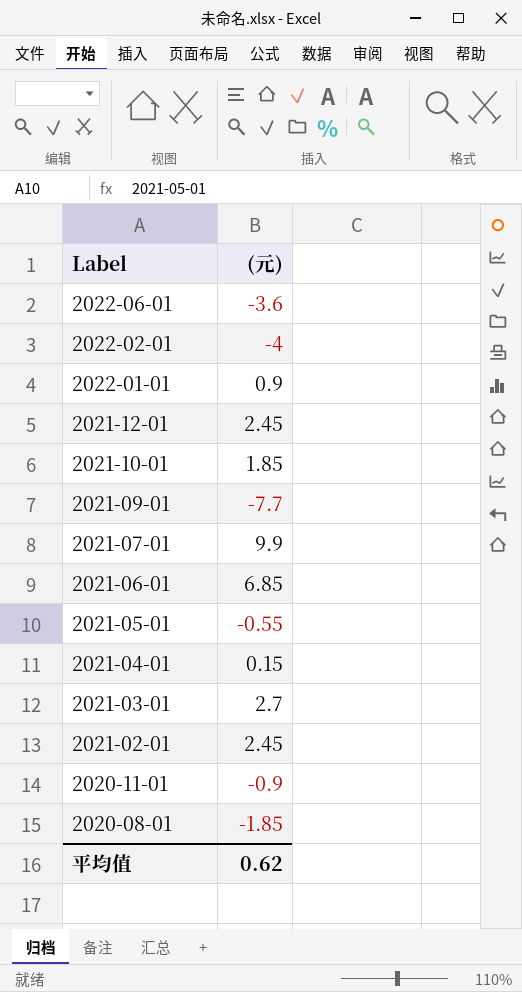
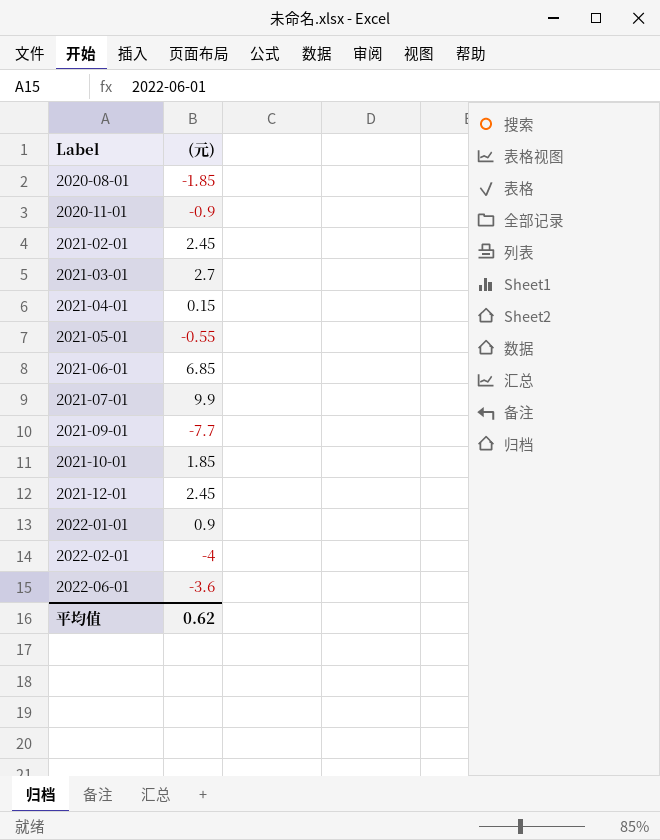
row order: Label descending -> Label ascending

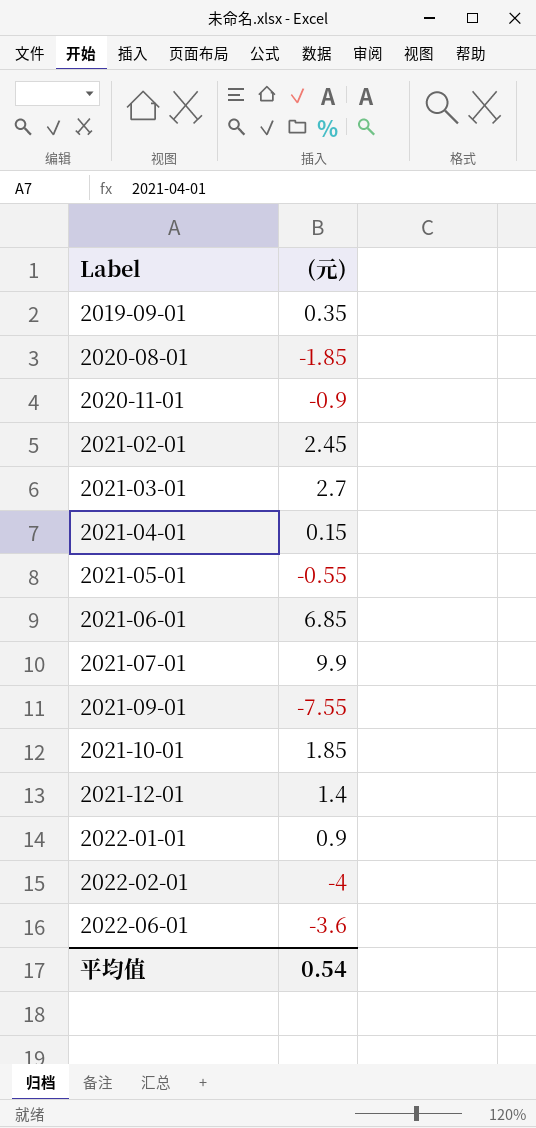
row 2019-09-01: none -> 0.35
2021-09-01 | (元): -7.7 -> -7.55
2021-12-01 | (元): 2.45 -> 1.4
平均值 | (元): 0.62 -> 0.54

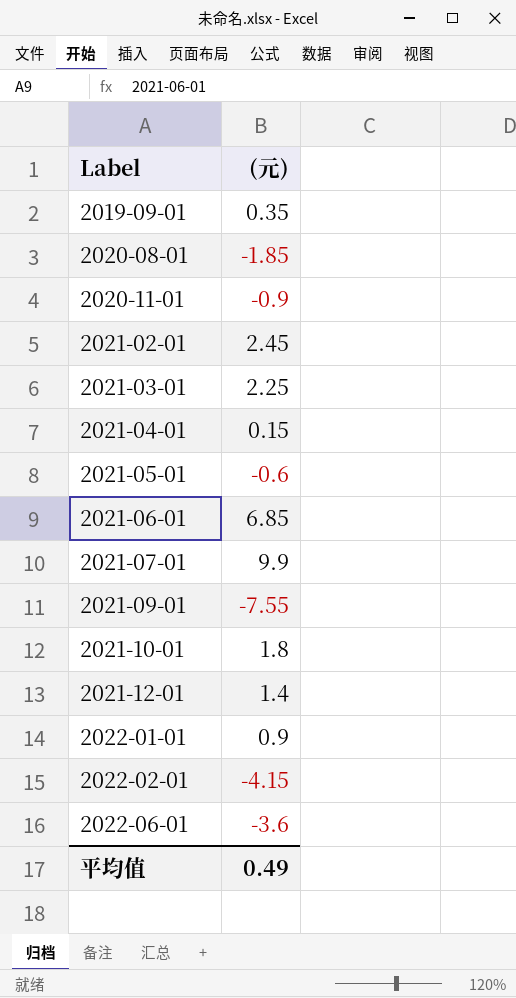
2021-03-01 | (元): 2.7 -> 2.25
2021-05-01 | (元): -0.55 -> -0.6
2021-10-01 | (元): 1.85 -> 1.8
2022-02-01 | (元): -4 -> -4.15
平均值 | (元): 0.54 -> 0.49

